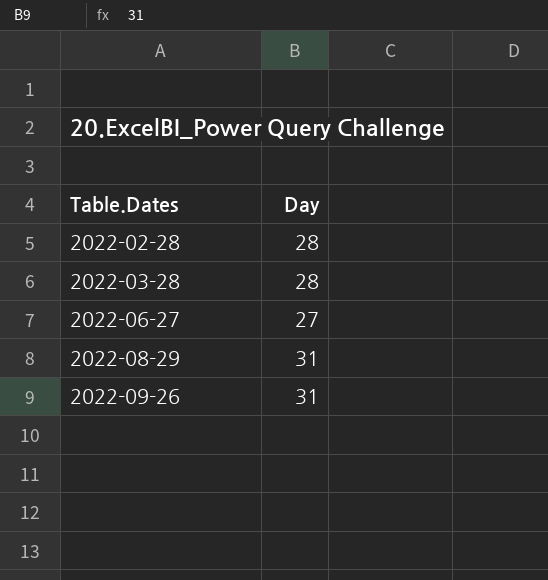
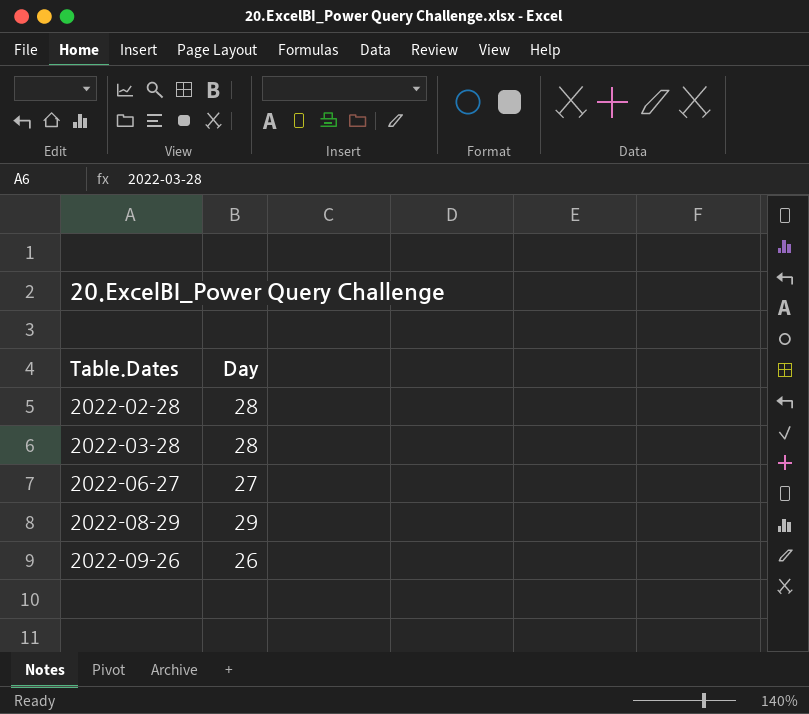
2022-08-29 | Day: 31 -> 29
2022-09-26 | Day: 31 -> 26

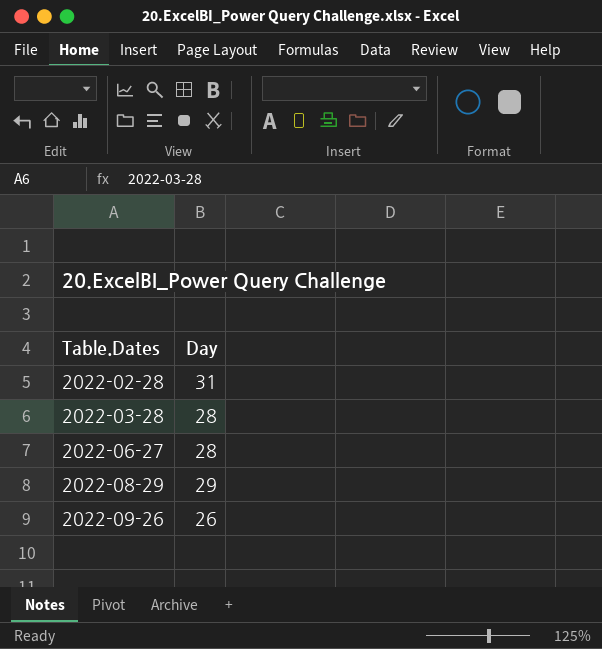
2022-02-28 | Day: 28 -> 31
2022-06-27 | Day: 27 -> 28

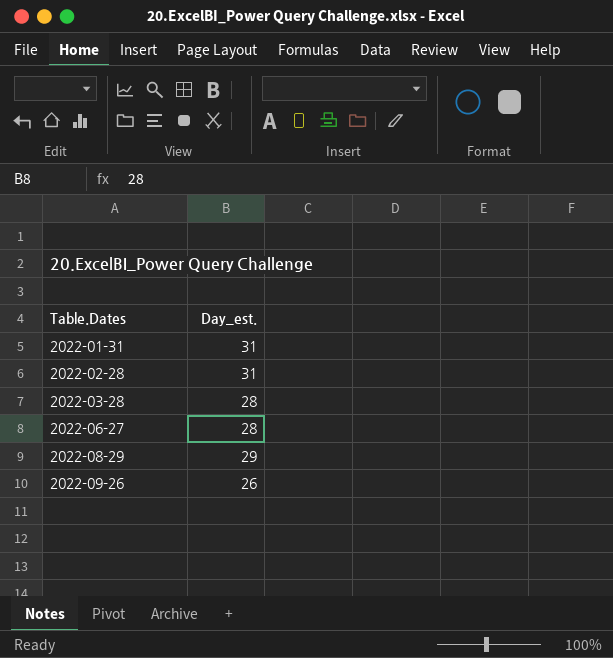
column name: Day -> Day_est.
row 2022-01-31: none -> 31

